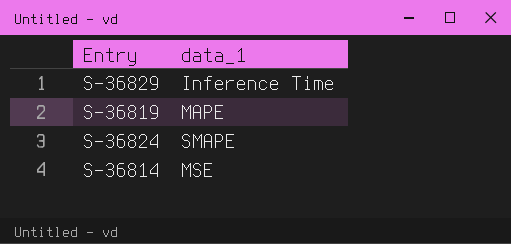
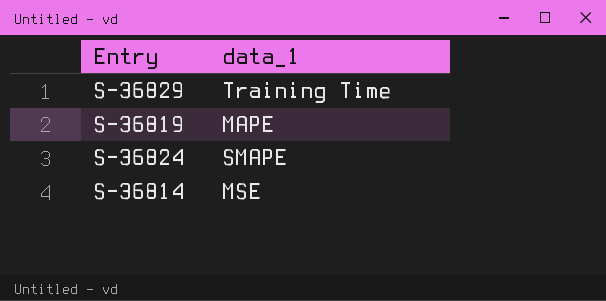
S-36829 | data_1: Inference Time -> Training Time

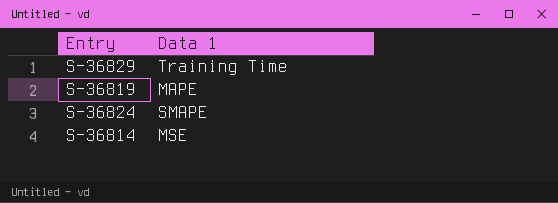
column name: data_1 -> Data 1

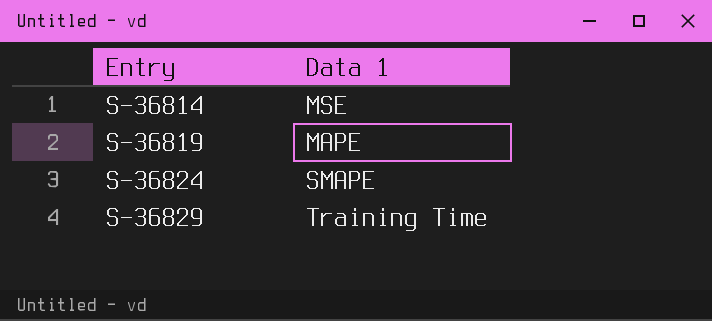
row order: none -> Entry ascending

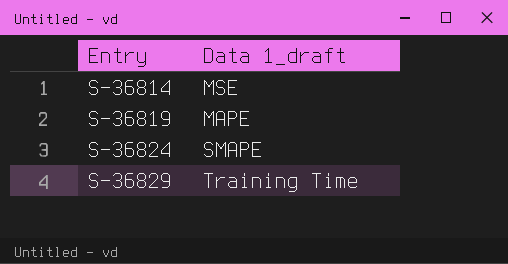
column name: Data 1 -> Data 1_draft

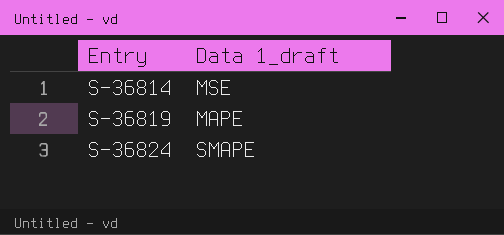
row S-36829: Training Time -> none

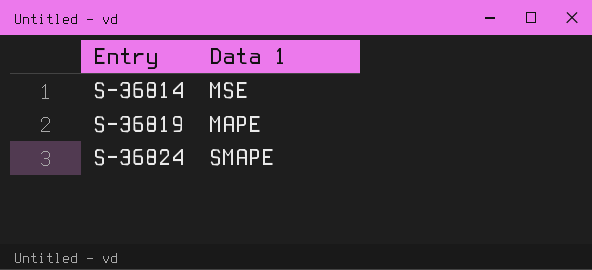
column name: Data 1_draft -> Data 1

